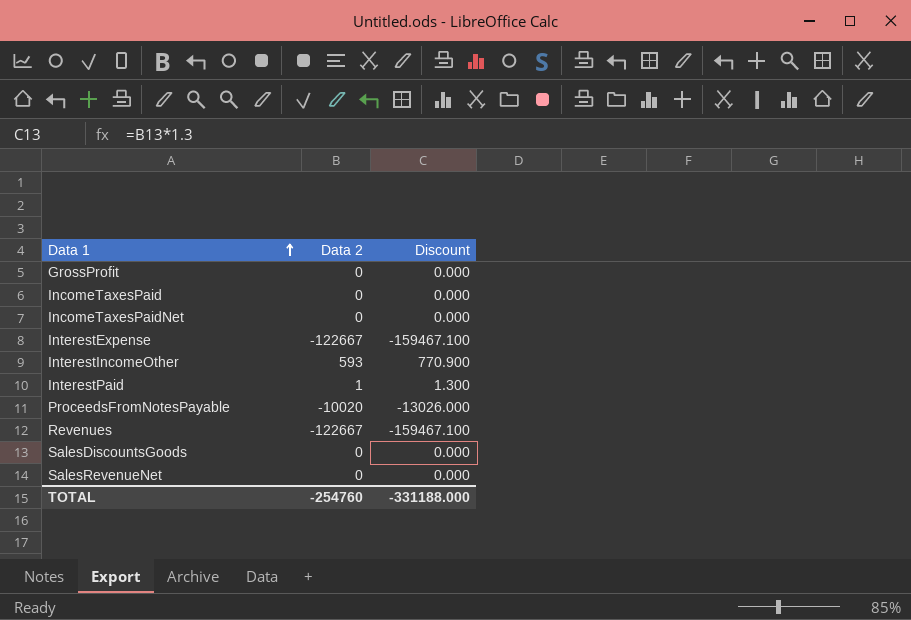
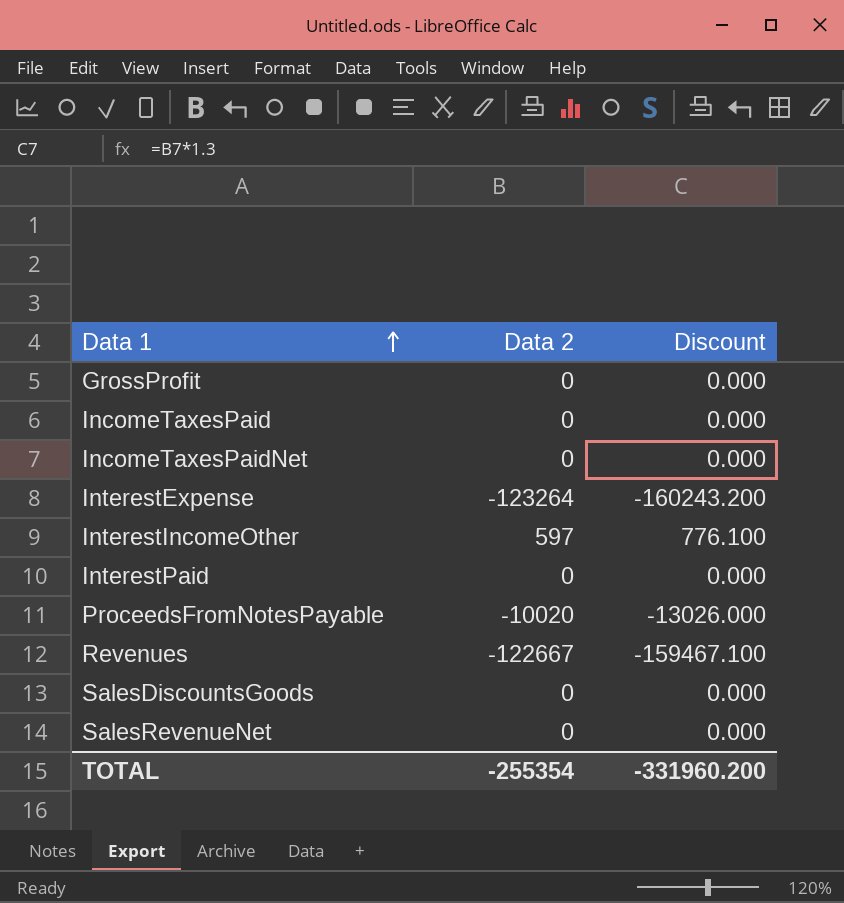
InterestExpense | Data 2: -122667 -> -123264
InterestExpense | Discount: -159467.100 -> -160243.200
InterestIncomeOther | Data 2: 593 -> 597
InterestIncomeOther | Discount: 770.900 -> 776.100
InterestPaid | Data 2: 1 -> 0
InterestPaid | Discount: 1.300 -> 0.000
TOTAL | Data 2: -254760 -> -255354
TOTAL | Discount: -331188.000 -> -331960.200

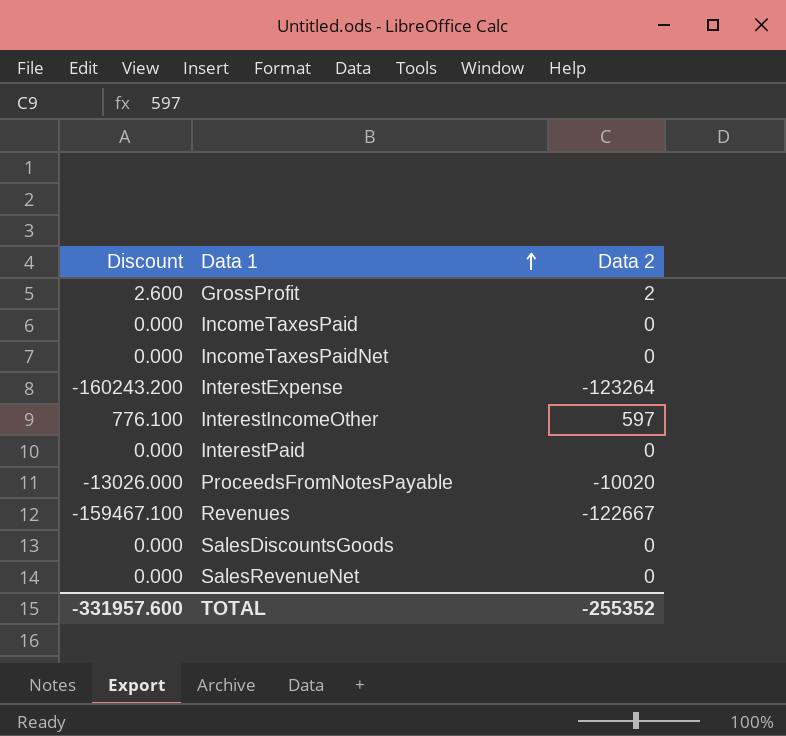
column Discount | position: 3 -> 1
GrossProfit | Discount: 0.000 -> 2.600
GrossProfit | Data 2: 0 -> 2
TOTAL | Discount: -331960.200 -> -331957.600
TOTAL | Data 2: -255354 -> -255352

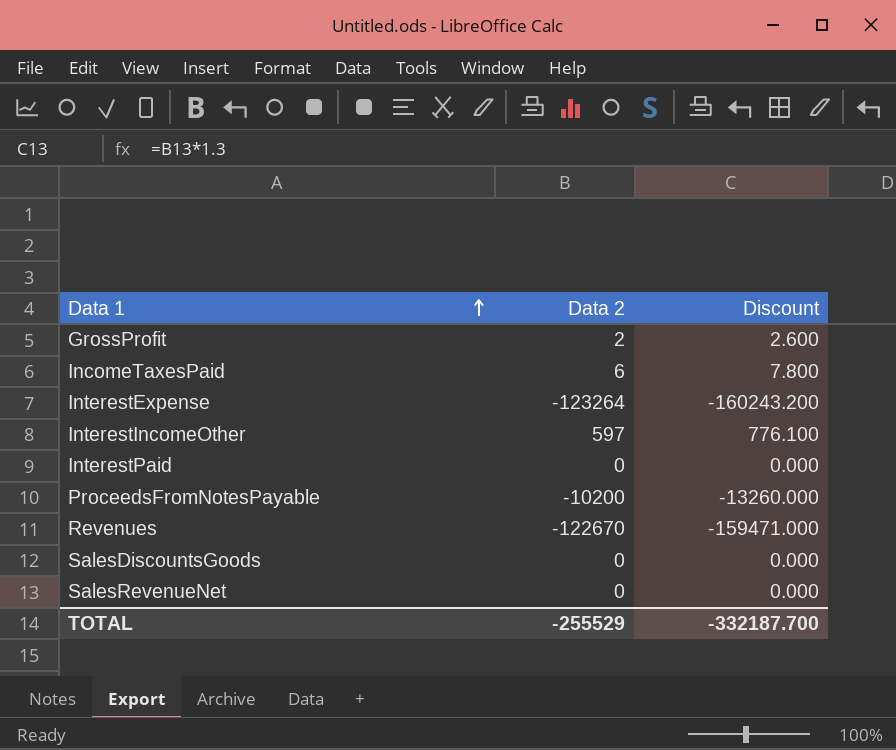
column Discount | position: 1 -> 3
row IncomeTaxesPaidNet: 0.000 | 0 -> none
IncomeTaxesPaid | Data 2: 0 -> 6
IncomeTaxesPaid | Discount: 0.000 -> 7.800
ProceedsFromNotesPayable | Data 2: -10020 -> -10200
ProceedsFromNotesPayable | Discount: -13026.000 -> -13260.000
Revenues | Data 2: -122667 -> -122670
Revenues | Discount: -159467.100 -> -159471.000
TOTAL | Data 2: -255352 -> -255529
TOTAL | Discount: -331957.600 -> -332187.700

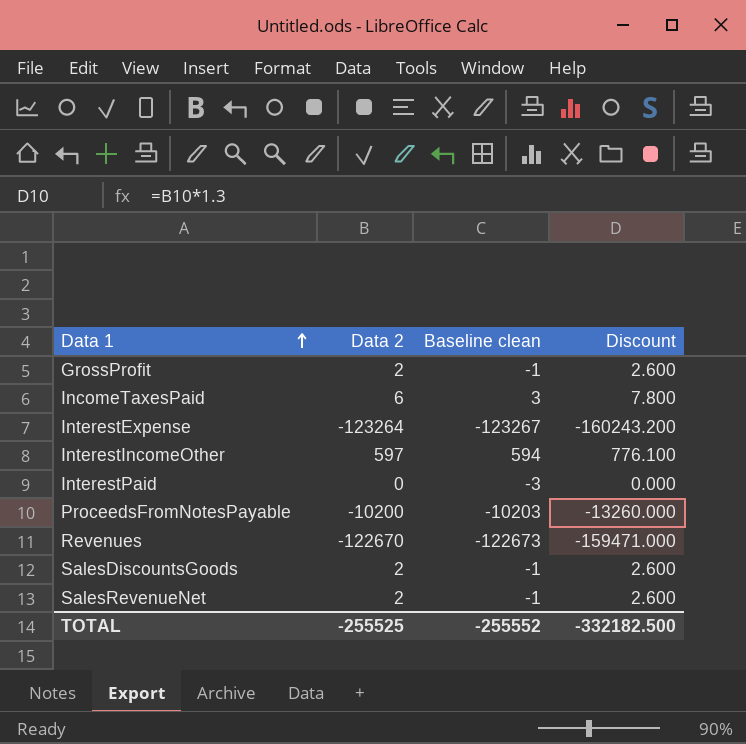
column Baseline clean | formula: none -> [Data 2] - 3
SalesDiscountsGoods | Data 2: 0 -> 2
SalesDiscountsGoods | Discount: 0.000 -> 2.600
SalesRevenueNet | Data 2: 0 -> 2
SalesRevenueNet | Discount: 0.000 -> 2.600
TOTAL | Data 2: -255529 -> -255525
TOTAL | Discount: -332187.700 -> -332182.500

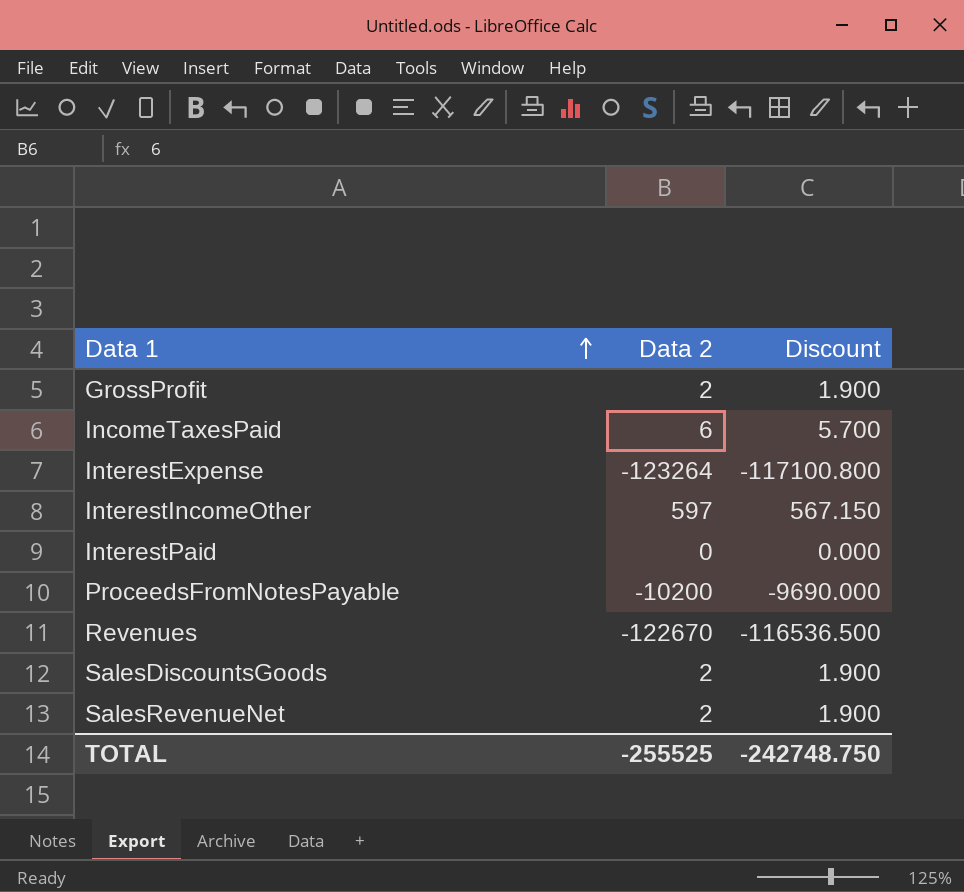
column Baseline clean | formula: [Data 2] - 3 -> none
column Discount | formula: [Data 2] * 1.3 -> [Data 2] * 0.95
TOTAL | Discount: -332182.500 -> -242748.750

